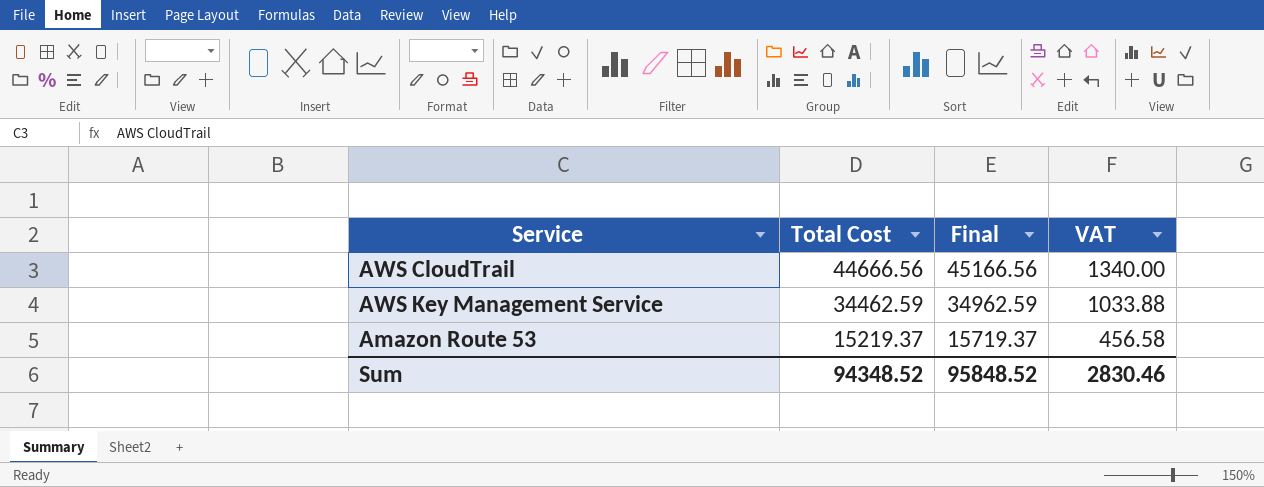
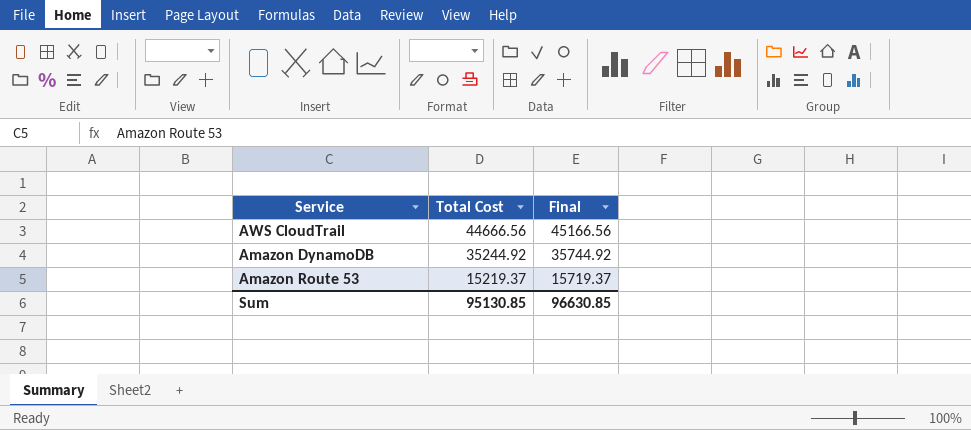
column VAT | formula: [Total Cost] * 0.03 -> none
row AWS Key Management Service: 34462.59 | 34962.59 | 1033.88 -> none
row Amazon DynamoDB: none -> 35244.92 | 35744.92
Sum | Total Cost: 94348.52 -> 95130.85
Sum | Final: 95848.52 -> 96630.85

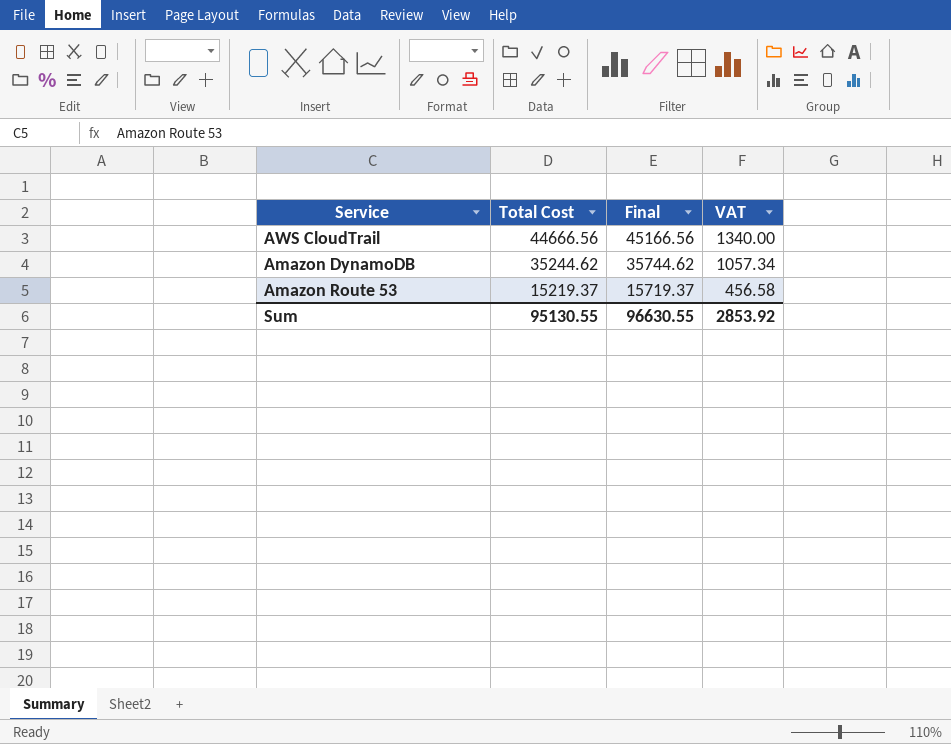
column VAT | formula: none -> [Total Cost] * 0.03
Amazon DynamoDB | Total Cost: 35244.92 -> 35244.62
Amazon DynamoDB | Final: 35744.92 -> 35744.62
Sum | Total Cost: 95130.85 -> 95130.55
Sum | Final: 96630.85 -> 96630.55

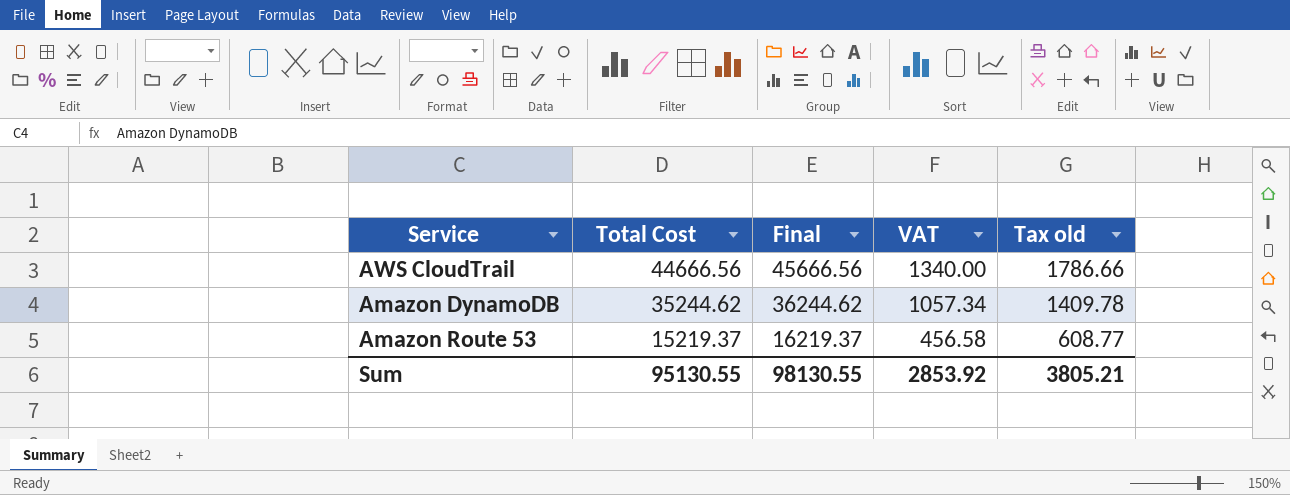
column Final | formula: [Total Cost] + 500 -> [Total Cost] + 1000
column Tax old | formula: none -> [Total Cost] * 0.04
Sum | Final: 96630.55 -> 98130.55

